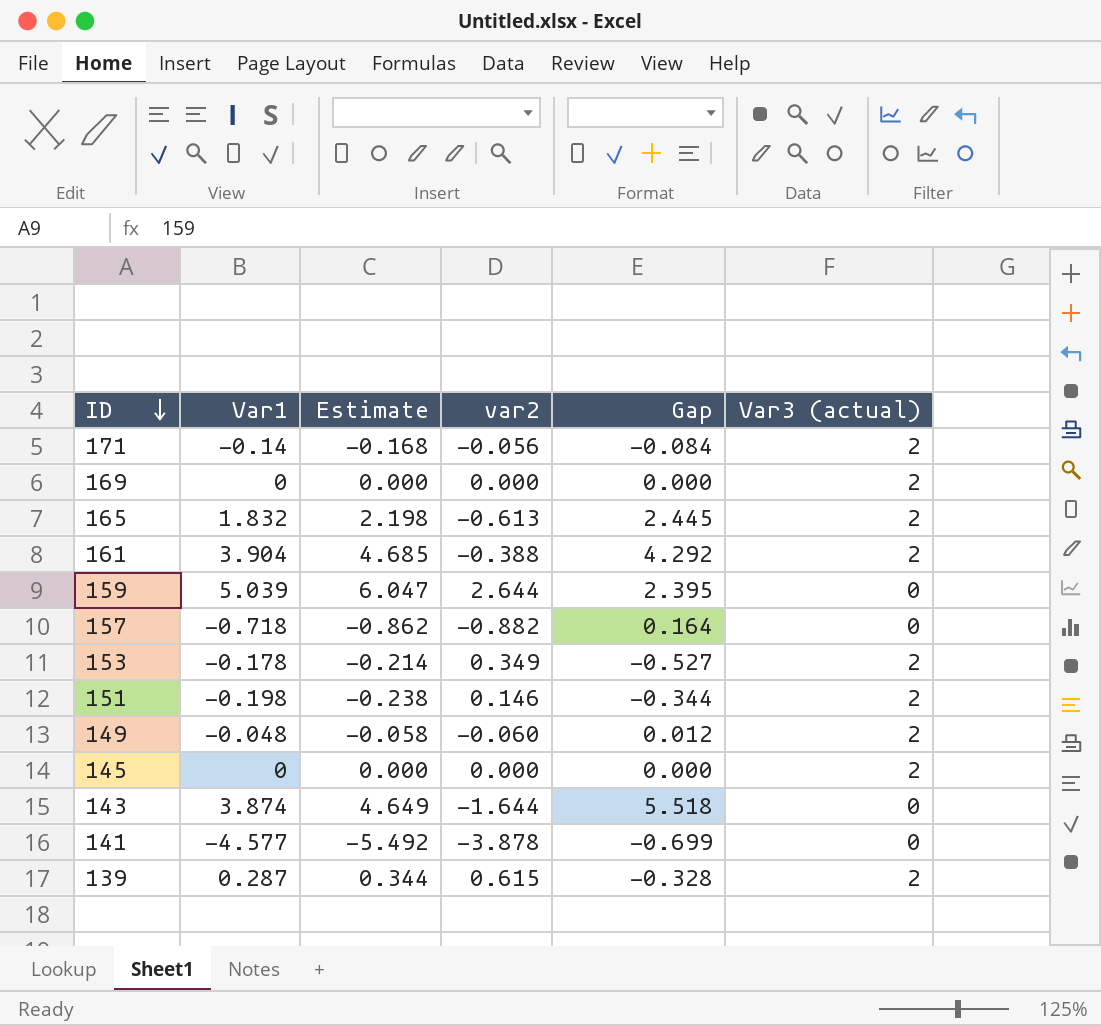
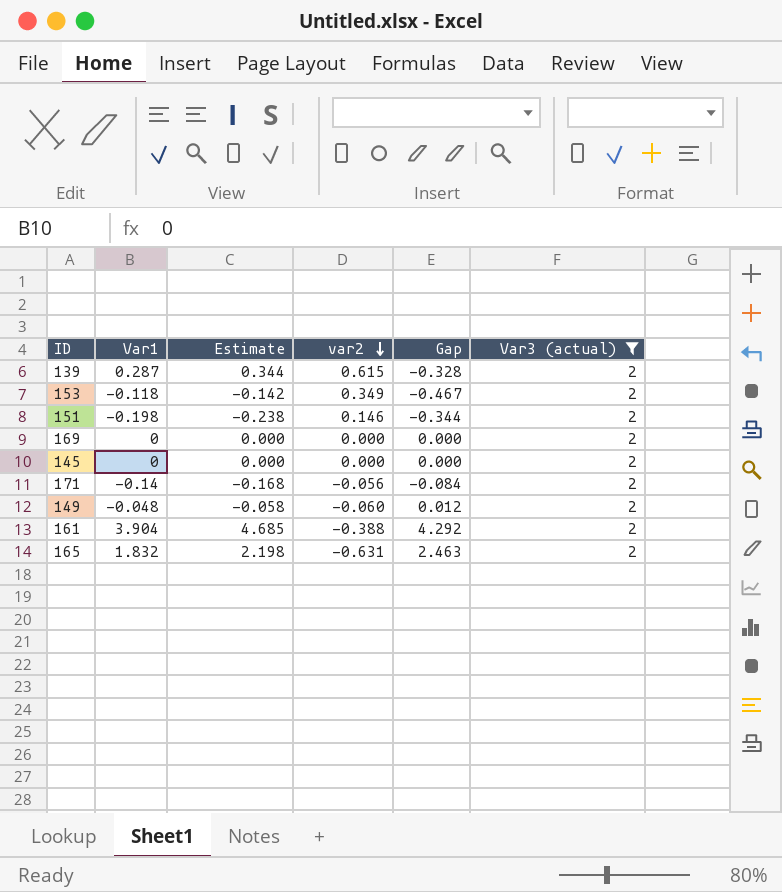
filter: none -> Var3 (actual) = 2
row order: ID descending -> var2 descending
153 | Var1: -0.178 -> -0.118
153 | Estimate: -0.214 -> -0.142
153 | Gap: -0.527 -> -0.467
165 | var2: -0.613 -> -0.631
165 | Gap: 2.445 -> 2.463

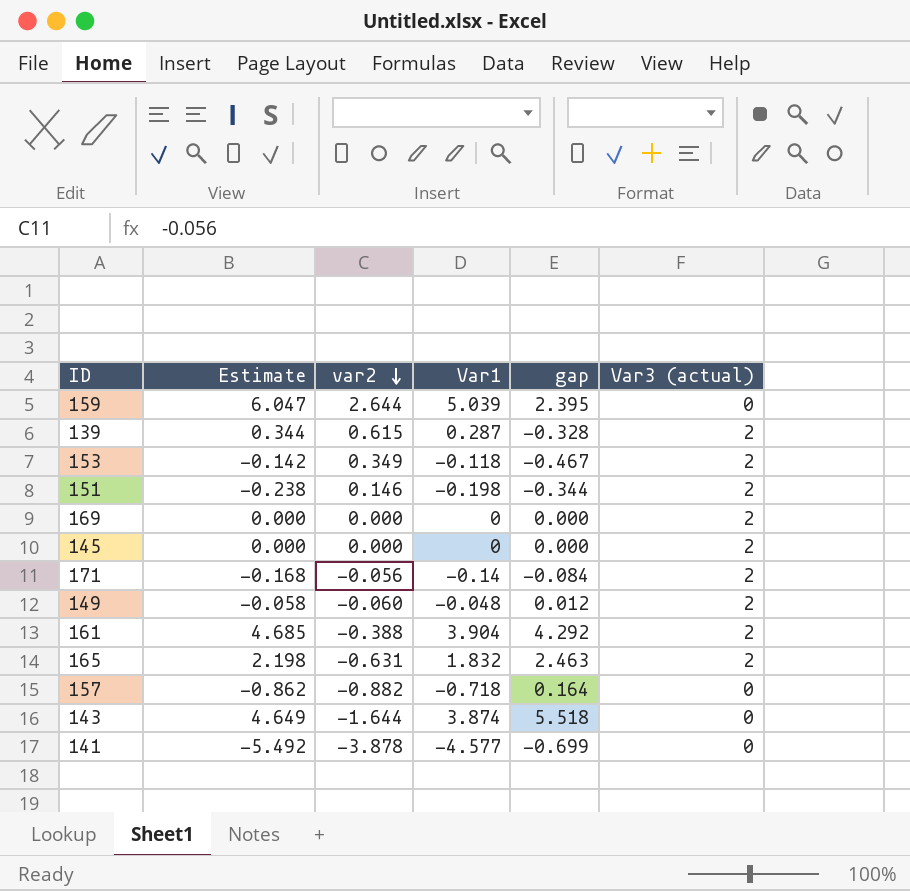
filter: Var3 (actual) = 2 -> none
column Var1 | position: 2 -> 4
column name: Gap -> gap

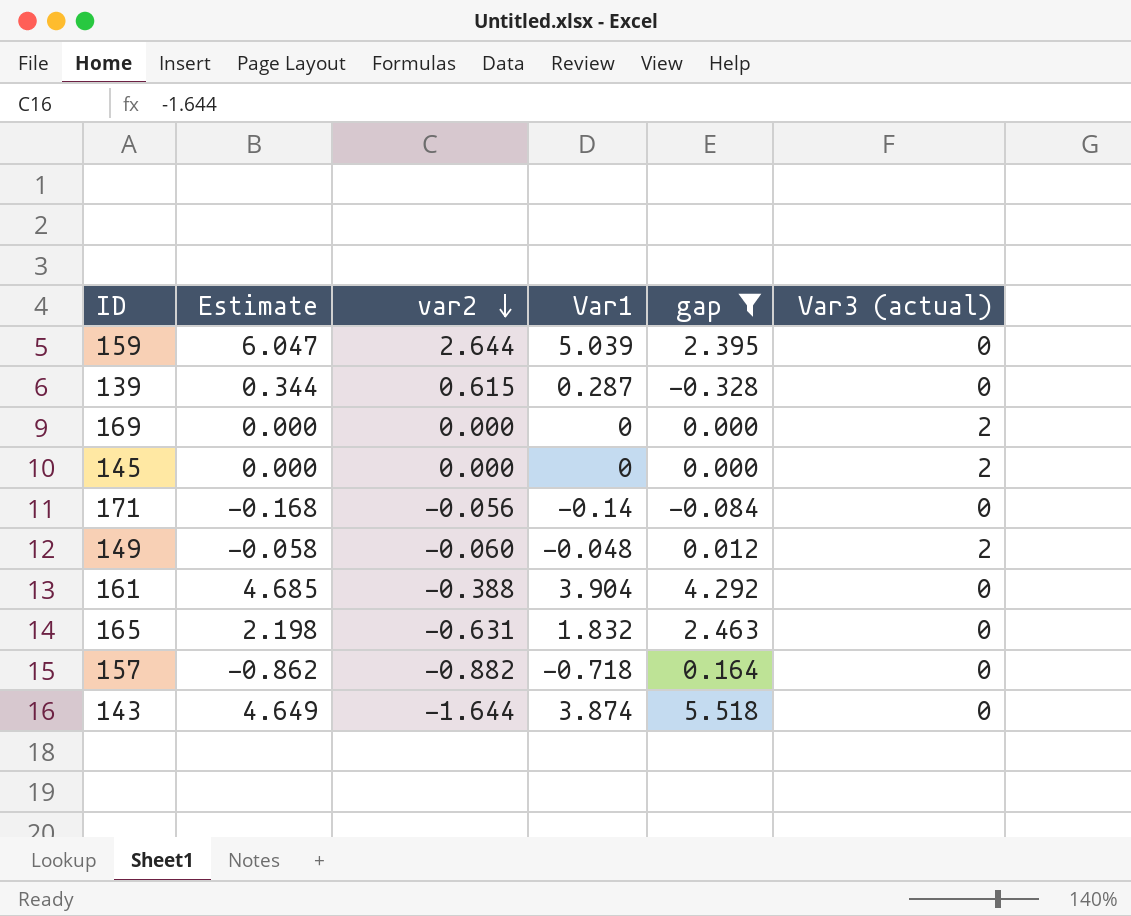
filter: none -> gap >= -0.328
139 | Var3 (actual): 2 -> 0
171 | Var3 (actual): 2 -> 0
161 | Var3 (actual): 2 -> 0
165 | Var3 (actual): 2 -> 0

